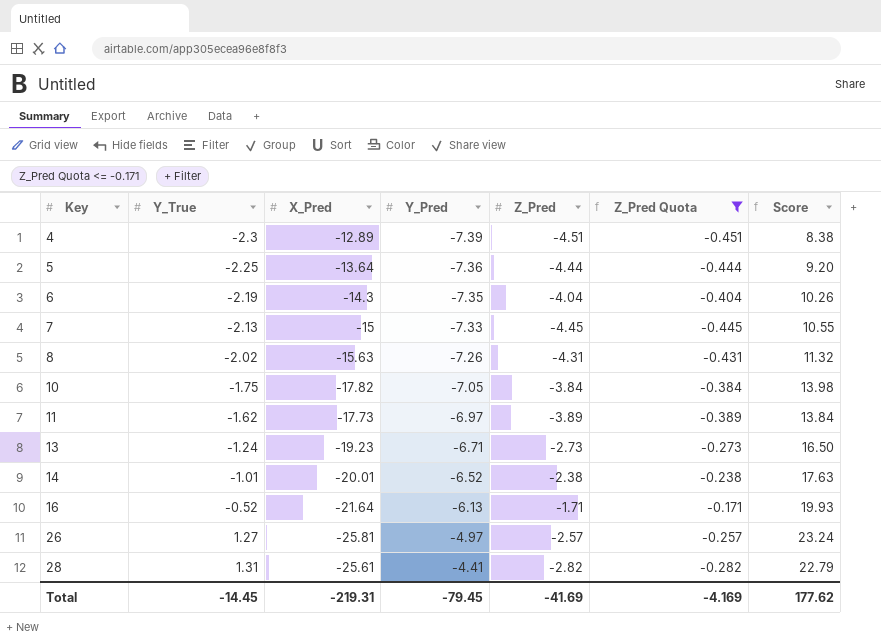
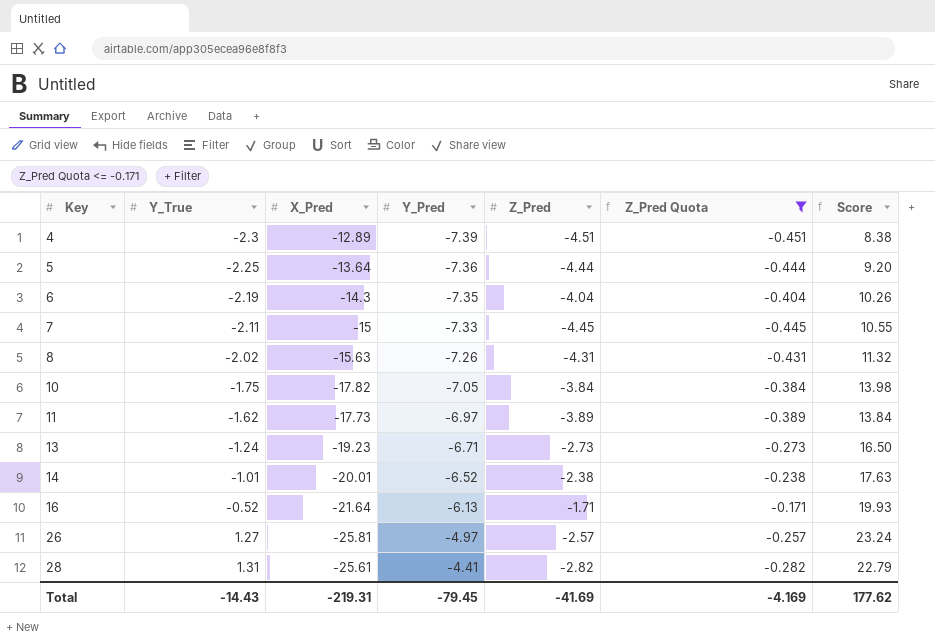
7 | Y_True: -2.13 -> -2.11
Total | Y_True: -14.45 -> -14.43

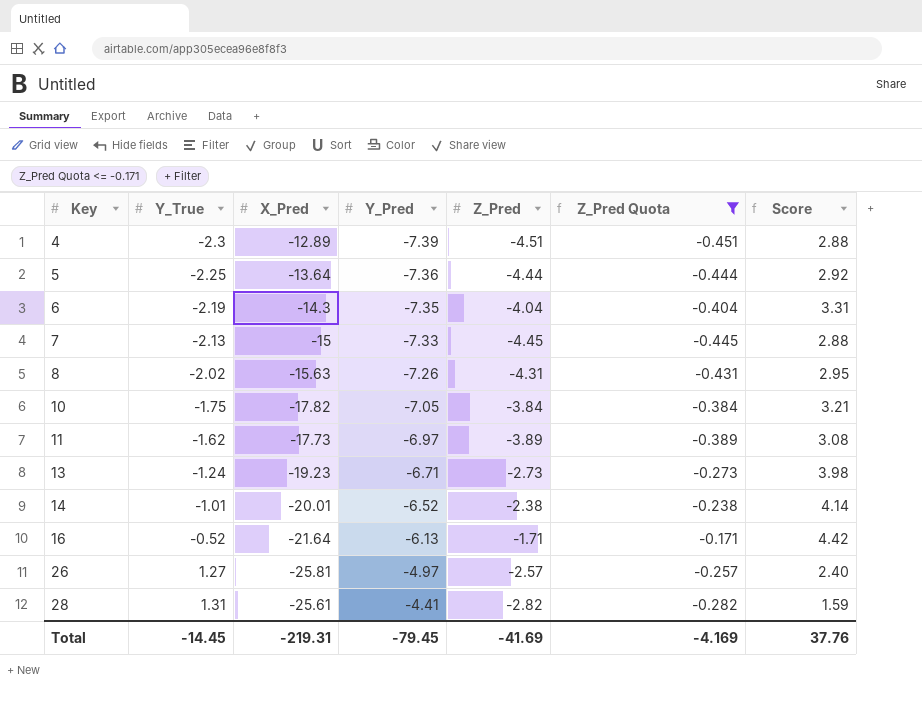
column Score | formula: [Z_Pred] - [X_Pred] -> [Z_Pred] - [Y_Pred]
7 | Y_True: -2.11 -> -2.13
Total | Y_True: -14.43 -> -14.45
Total | Score: 177.62 -> 37.76

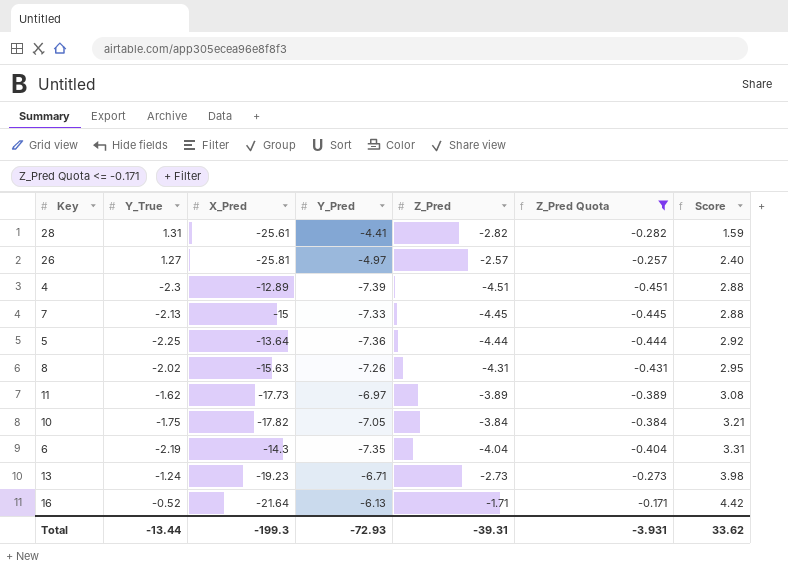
row order: Key ascending -> Score ascending
row 14: -1.01 | -20.01 | -6.52 | -2.38 | -0.238 | 4.14 -> none
Total | Y_True: -14.45 -> -13.44
Total | X_Pred: -219.31 -> -199.3
Total | Y_Pred: -79.45 -> -72.93
Total | Z_Pred: -41.69 -> -39.31
Total | Z_Pred Quota: -4.169 -> -3.931
Total | Score: 37.76 -> 33.62

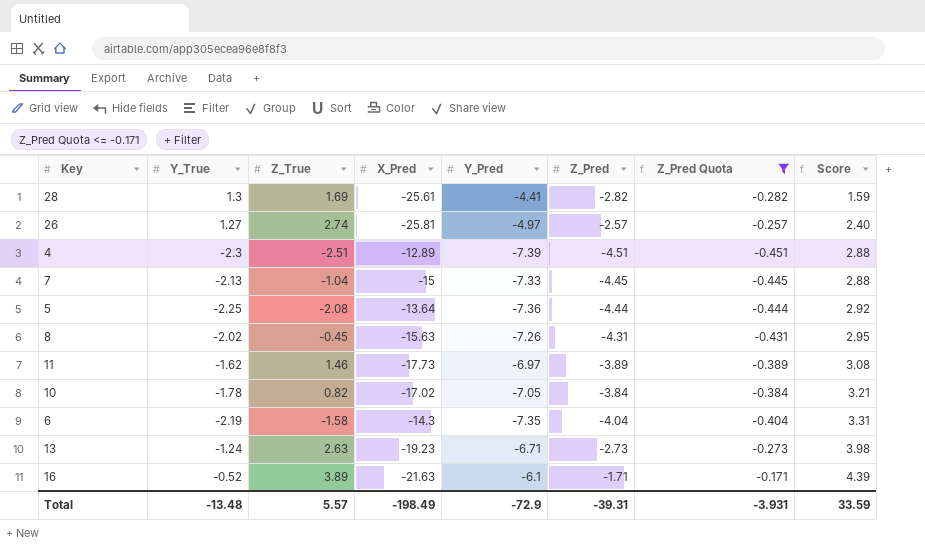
column Z_True | position: none -> 3
28 | Y_True: 1.31 -> 1.3
10 | Y_True: -1.75 -> -1.78
10 | X_Pred: -17.82 -> -17.02
16 | X_Pred: -21.64 -> -21.63
16 | Y_Pred: -6.13 -> -6.1
16 | Score: 4.42 -> 4.39
Total | Y_True: -13.44 -> -13.48
Total | X_Pred: -199.3 -> -198.49
Total | Y_Pred: -72.93 -> -72.9
Total | Score: 33.62 -> 33.59

